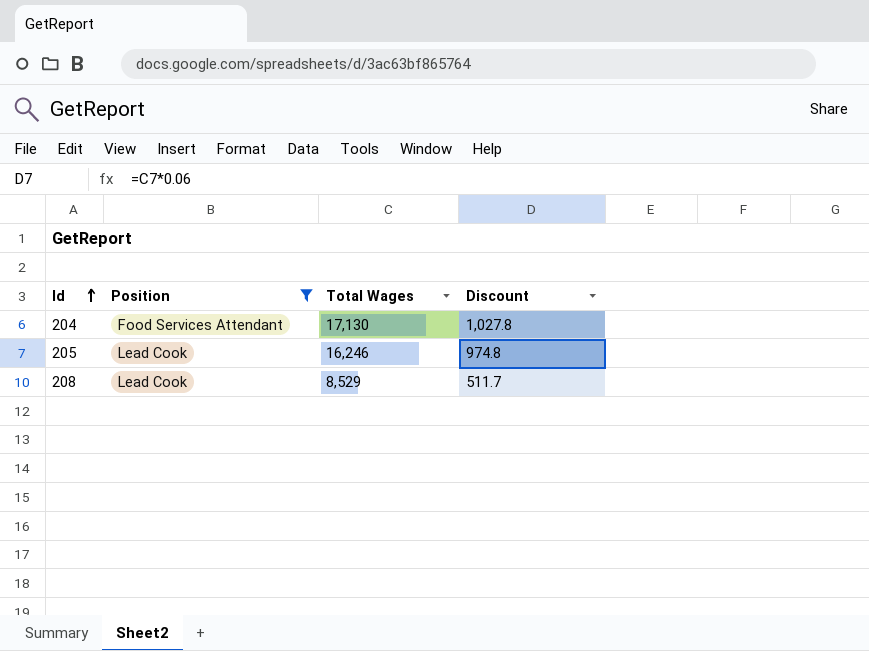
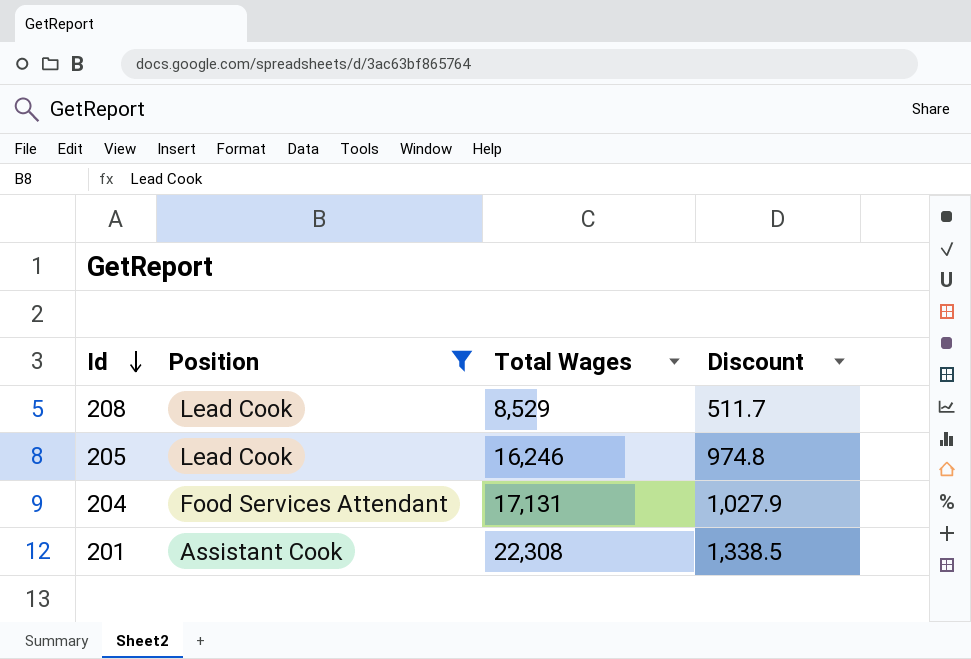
row order: Id ascending -> Id descending
204 | Total Wages: 17,130 -> 17,131
204 | Discount: 1,027.8 -> 1,027.9
row 201: none -> Assistant Cook | 22,308 | 1,338.5

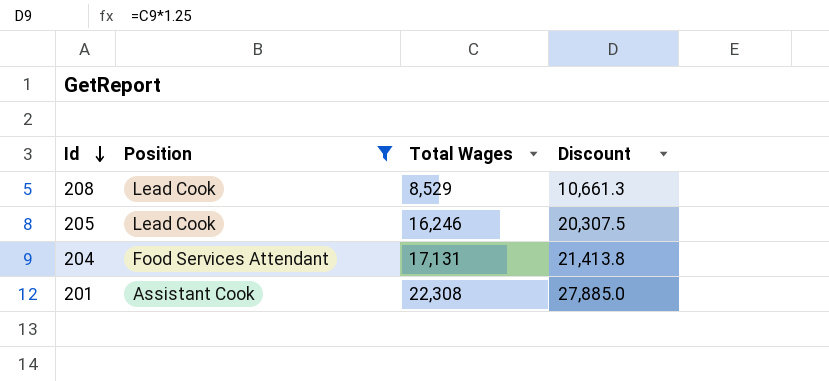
column Discount | formula: [Total Wages] * 0.06 -> [Total Wages] * 1.25

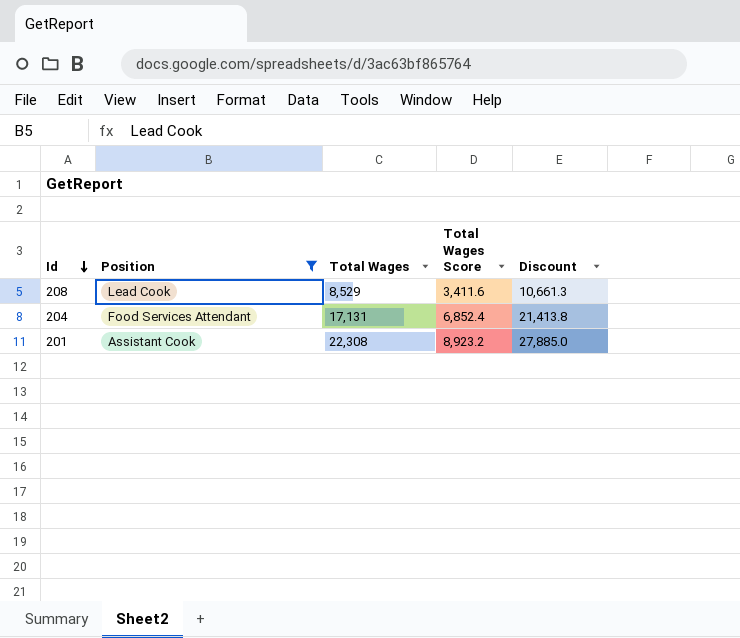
column Total Wages Score | formula: none -> [Total Wages] * 0.4
row 205: Lead Cook | 16,246 | 20,307.5 -> none

